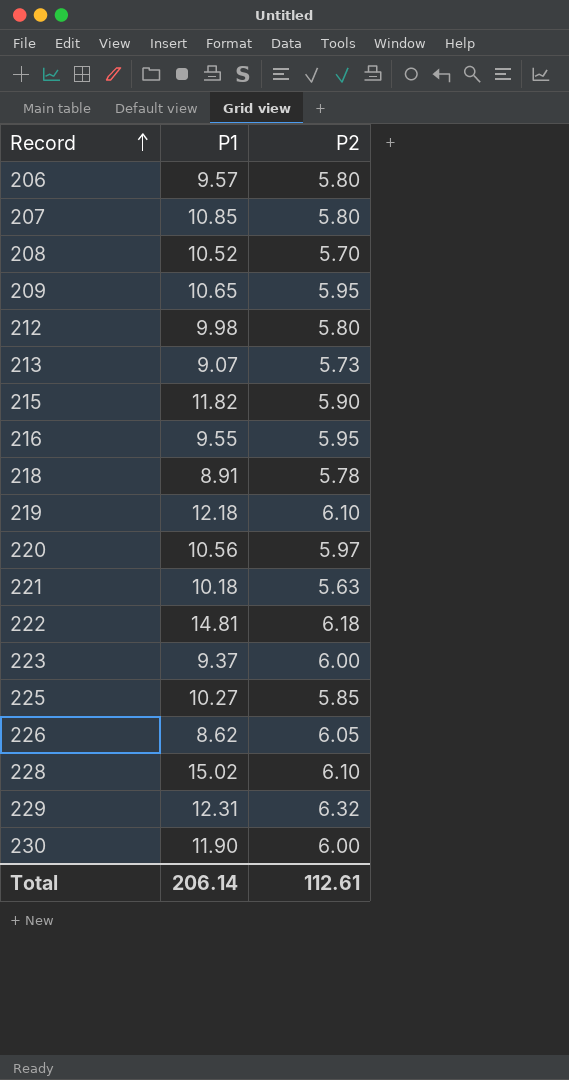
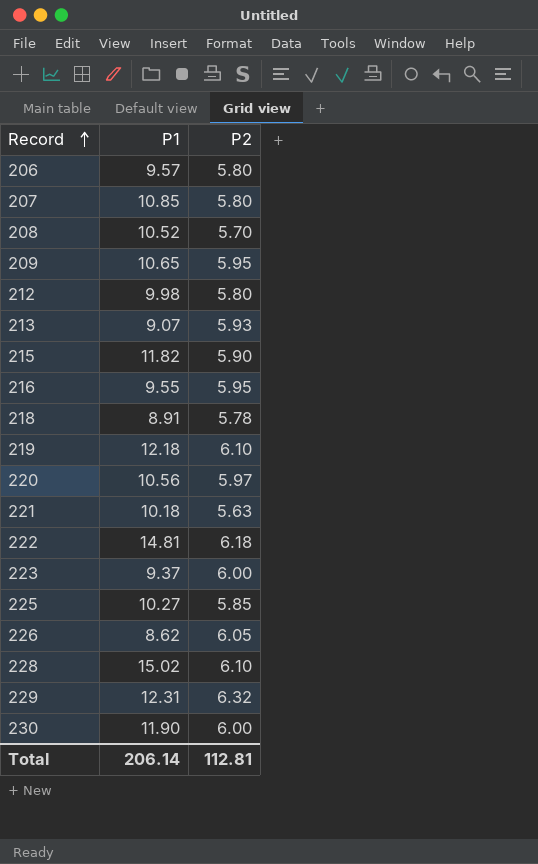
213 | P2: 5.73 -> 5.93
Total | P2: 112.61 -> 112.81

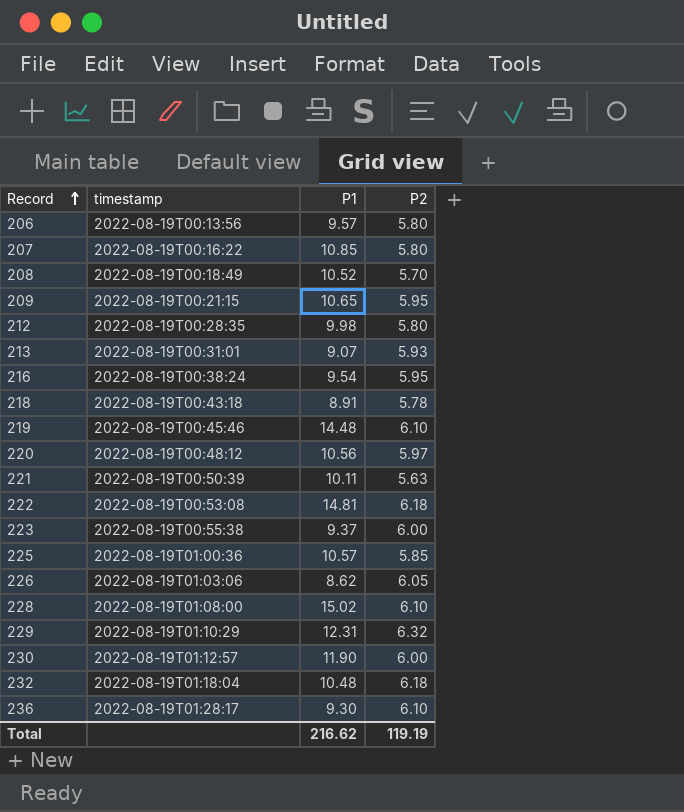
column timestamp | position: none -> 2
row 215: 11.82 | 5.90 -> none
216 | P1: 9.55 -> 9.54
219 | P1: 12.18 -> 14.48
221 | P1: 10.18 -> 10.11
225 | P1: 10.27 -> 10.57
row 232: none -> 2022-08-19T01:18:04 | 10.48 | 6.18
row 236: none -> 2022-08-19T01:28:17 | 9.30 | 6.10
Total | P1: 206.14 -> 216.62
Total | P2: 112.81 -> 119.19

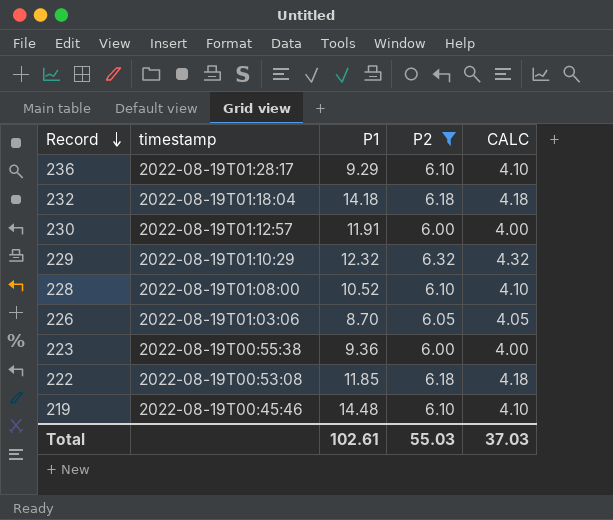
filter: none -> P2 >= 6.00
row order: Record ascending -> Record descending
column CALC | formula: none -> [P2] - 2
236 | P1: 9.30 -> 9.29
232 | P1: 10.48 -> 14.18
230 | P1: 11.90 -> 11.91
229 | P1: 12.31 -> 12.32
228 | P1: 15.02 -> 10.52
226 | P1: 8.62 -> 8.70
223 | P1: 9.37 -> 9.36
222 | P1: 14.81 -> 11.85
Total | P1: 216.62 -> 102.61
Total | P2: 119.19 -> 55.03

